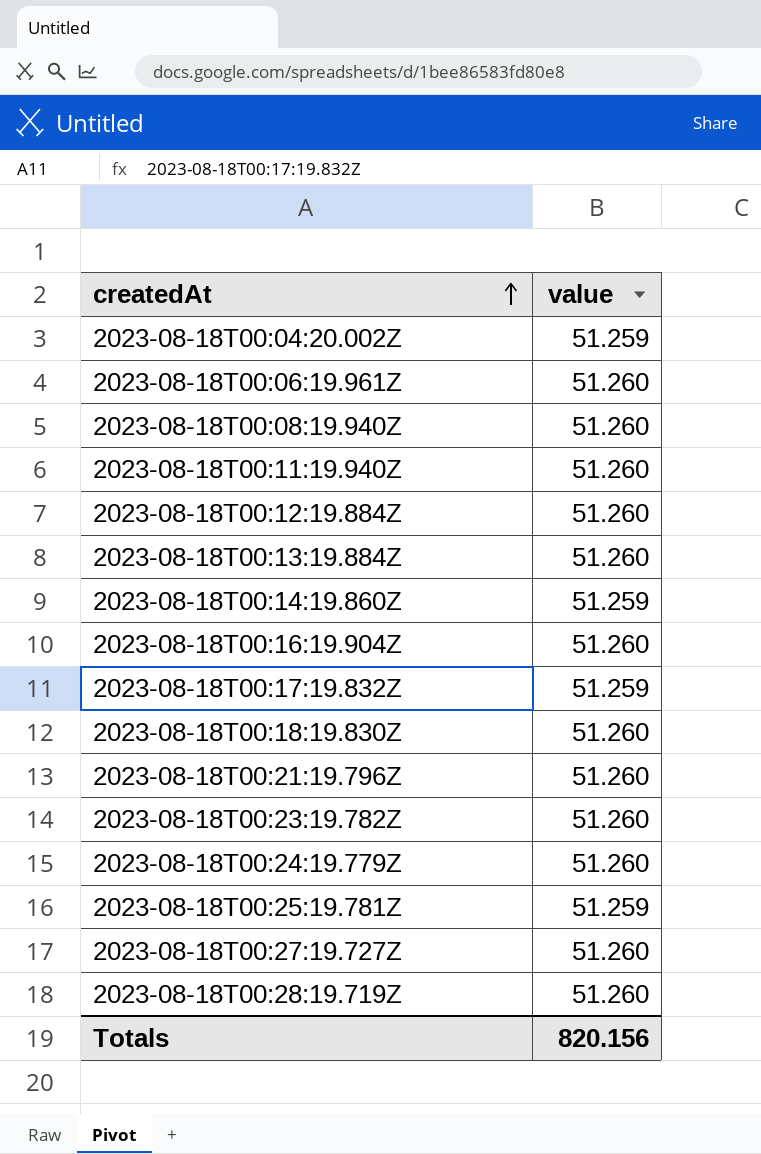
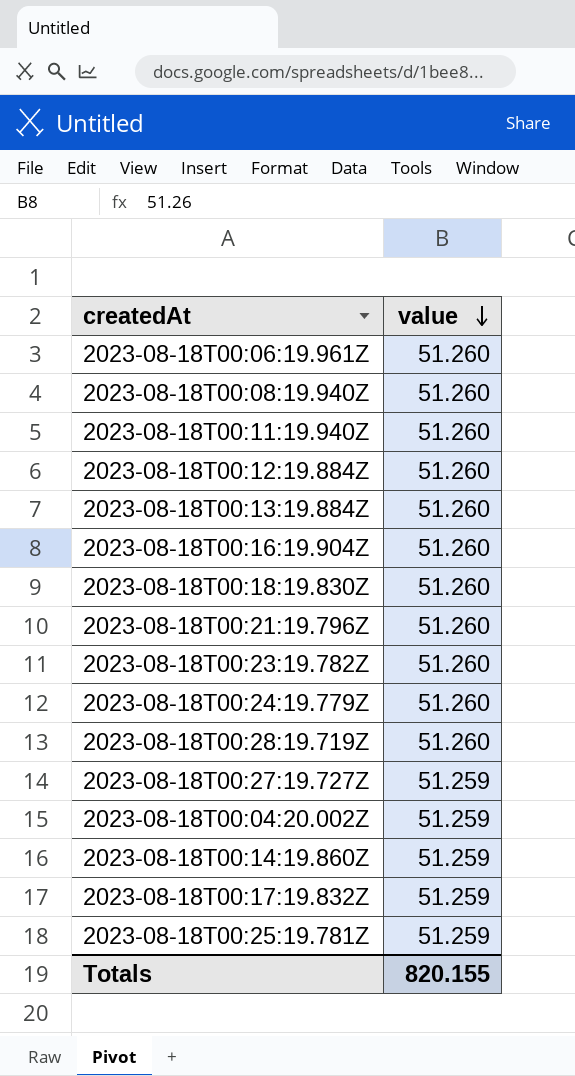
row order: createdAt ascending -> value descending
2023-08-18T00:27:19.727Z | value: 51.260 -> 51.259
Totals | value: 820.156 -> 820.155

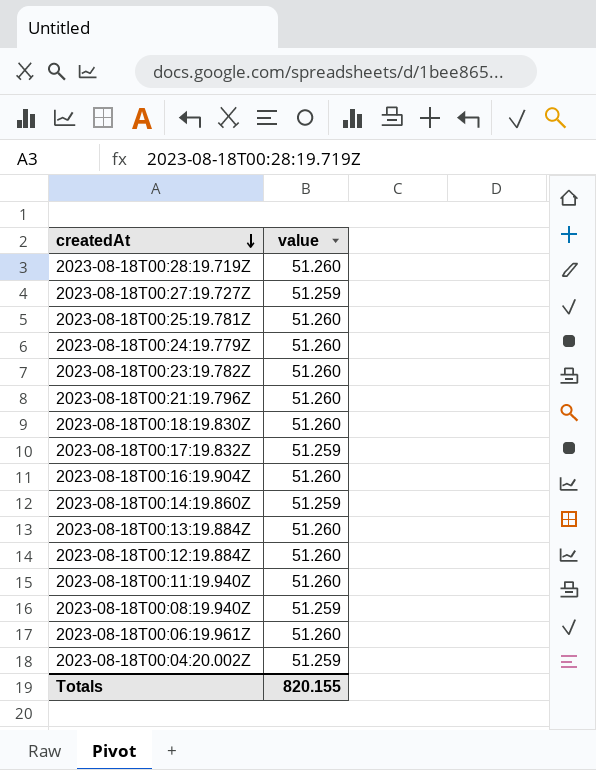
row order: value descending -> createdAt descending
2023-08-18T00:25:19.781Z | value: 51.259 -> 51.260
2023-08-18T00:08:19.940Z | value: 51.260 -> 51.259

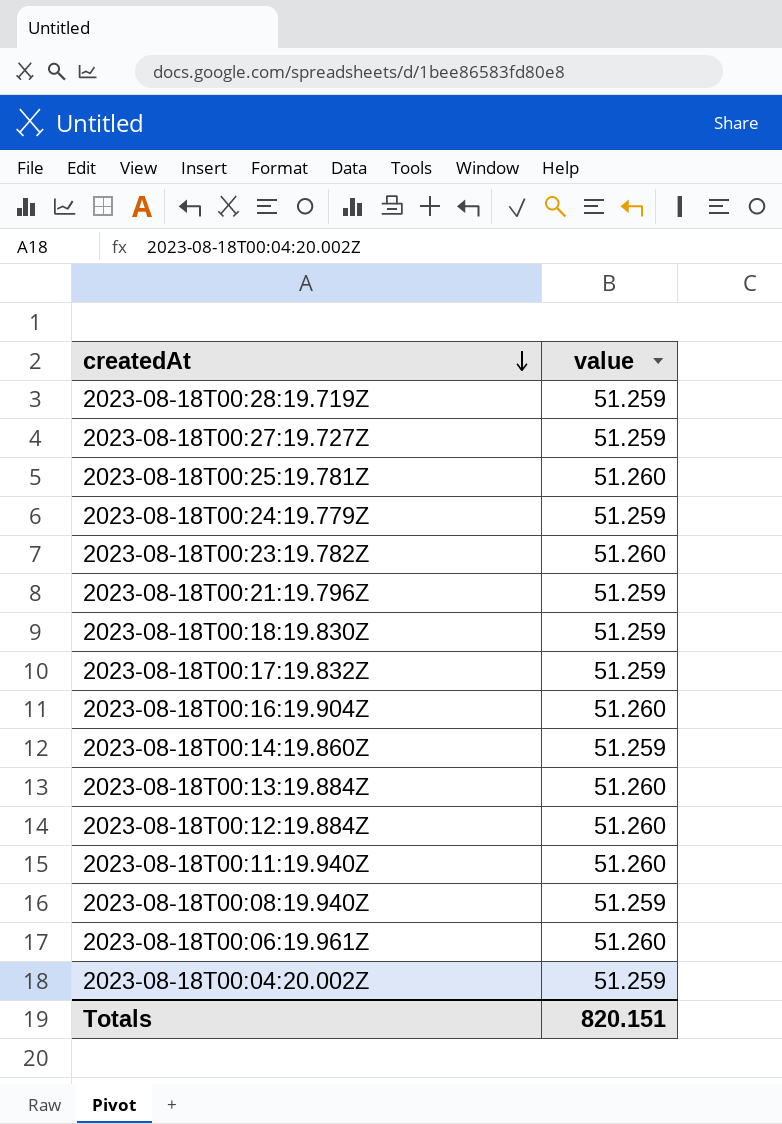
2023-08-18T00:28:19.719Z | value: 51.260 -> 51.259
2023-08-18T00:24:19.779Z | value: 51.260 -> 51.259
2023-08-18T00:21:19.796Z | value: 51.260 -> 51.259
2023-08-18T00:18:19.830Z | value: 51.260 -> 51.259
Totals | value: 820.155 -> 820.151

